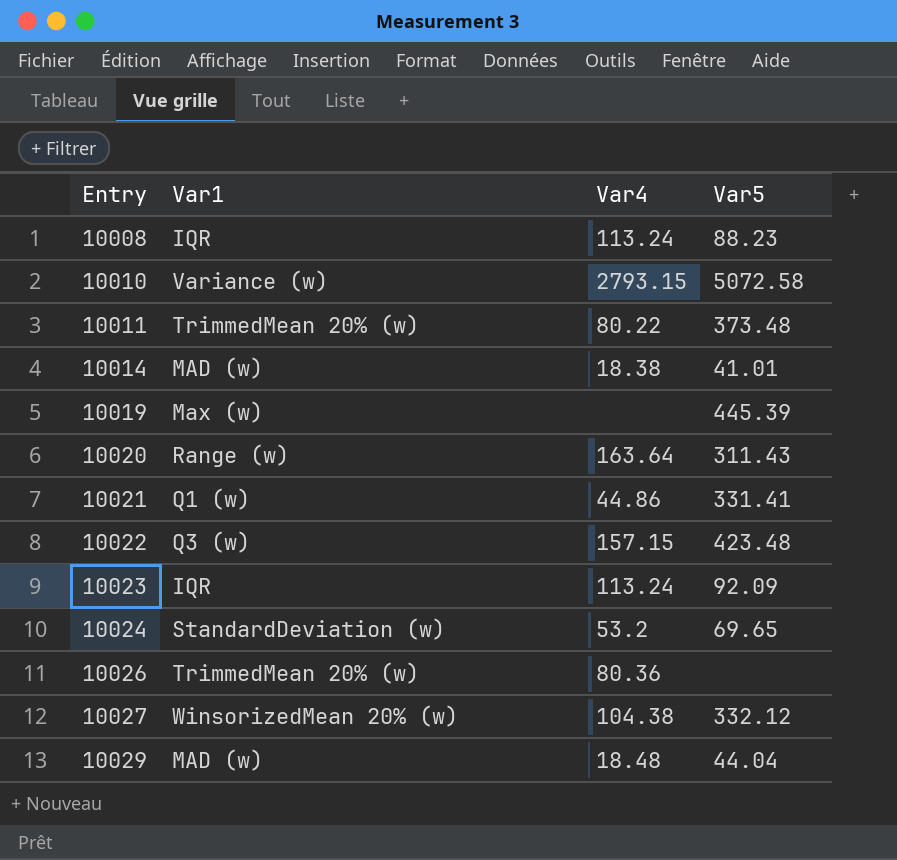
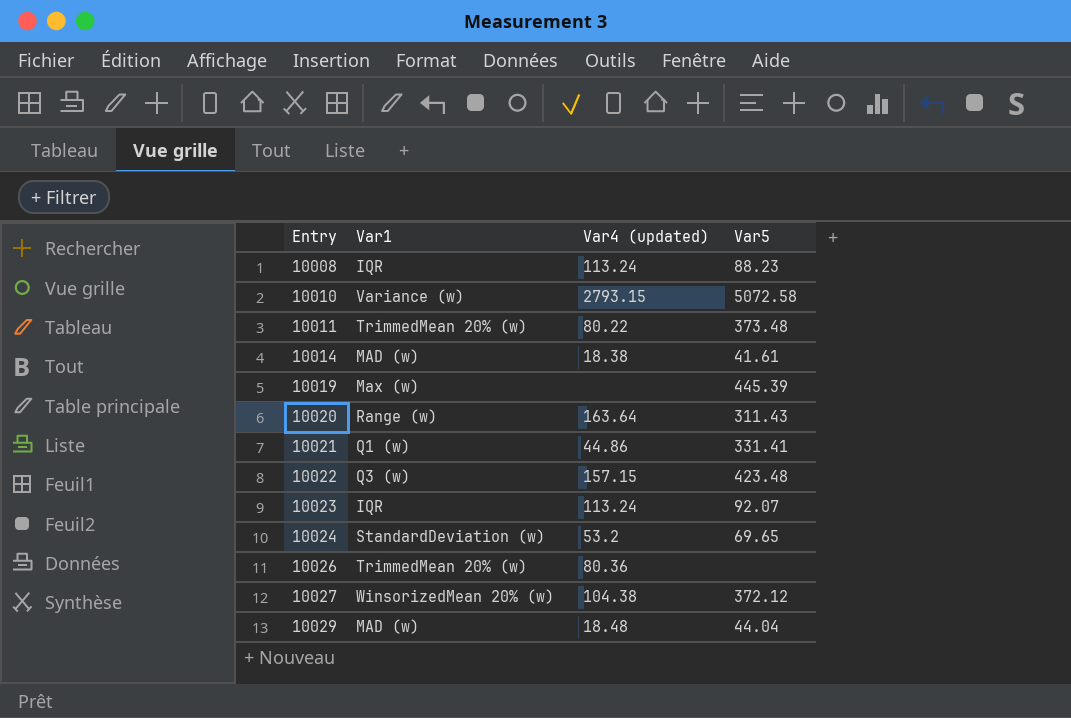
column name: Var4 -> Var4 (updated)
10014 | Var5: 41.01 -> 41.61
10023 | Var5: 92.09 -> 92.07
10027 | Var5: 332.12 -> 372.12

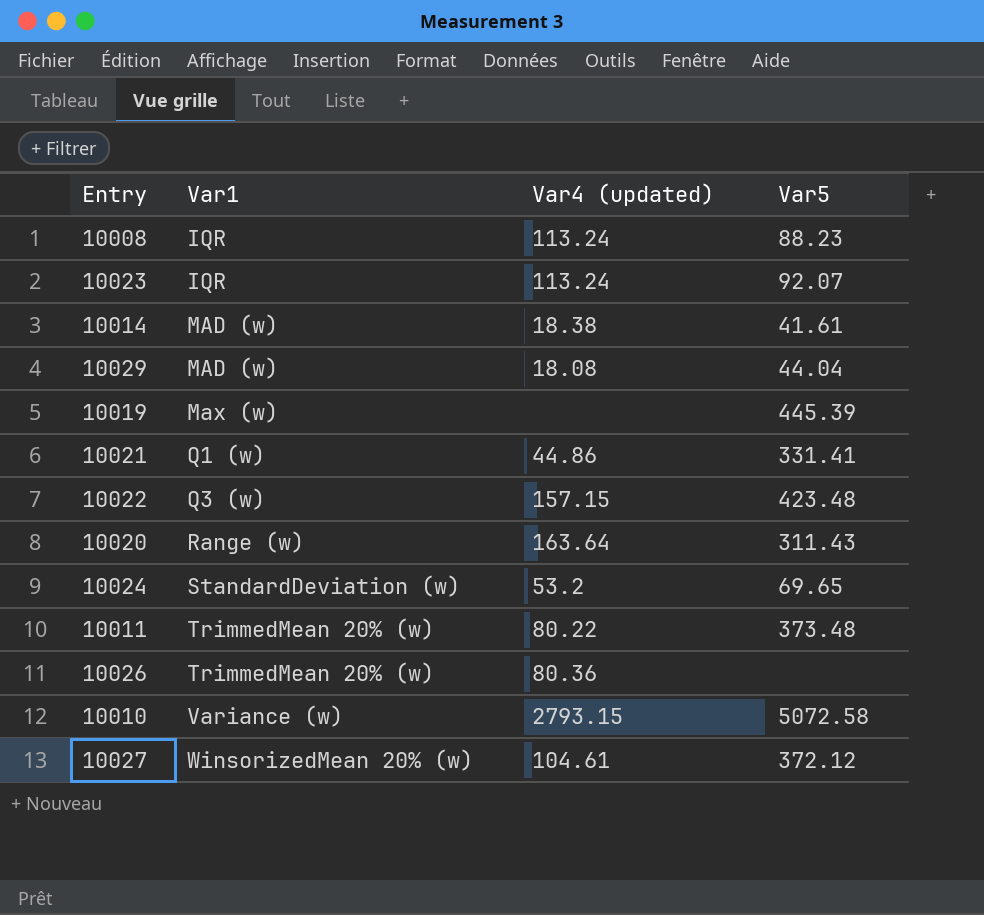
row order: Entry ascending -> Var1 ascending
10029 | Var4 (updated): 18.48 -> 18.08
10027 | Var4 (updated): 104.38 -> 104.61

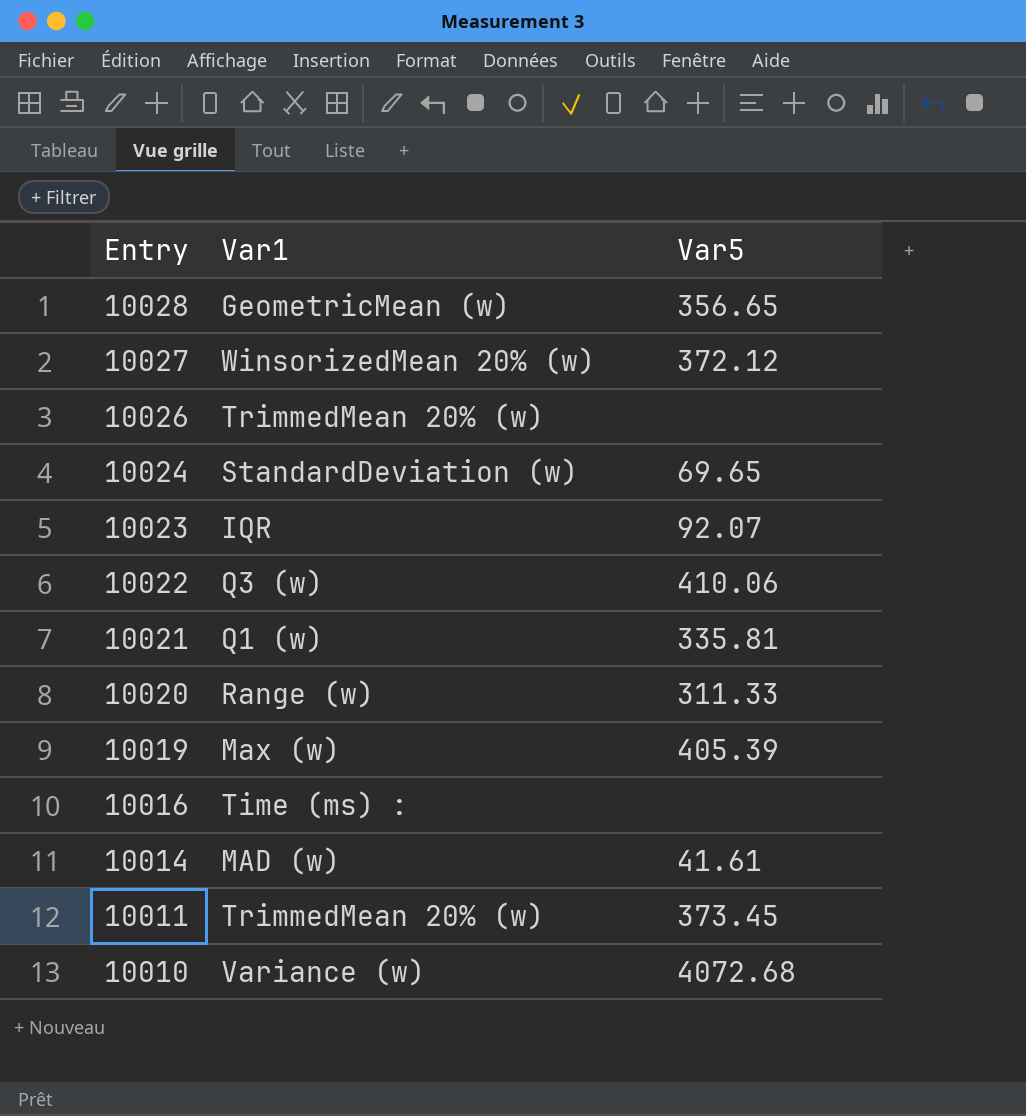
row order: Var1 ascending -> Entry descending
column Var4 (updated) | position: 3 -> none
row 10008: IQR | 113.24 | 88.23 -> none
row 10029: MAD (w) | 18.08 | 44.04 -> none
row 10028: none -> GeometricMean (w) | 356.65
10022 | Var5: 423.48 -> 410.06
10021 | Var5: 331.41 -> 335.81
10020 | Var5: 311.43 -> 311.33
10019 | Var5: 445.39 -> 405.39
row 10016: none -> Time (ms) : | none
10011 | Var5: 373.48 -> 373.45
10010 | Var5: 5072.58 -> 4072.68

